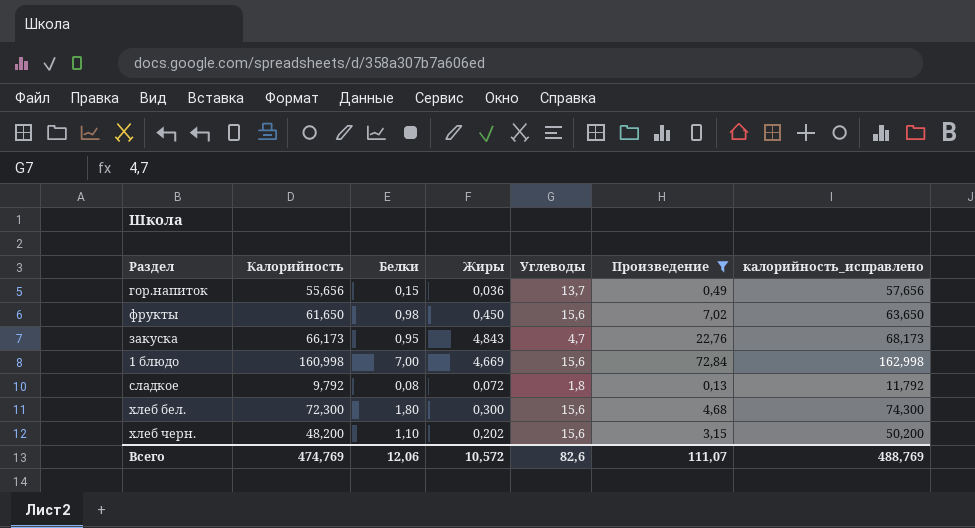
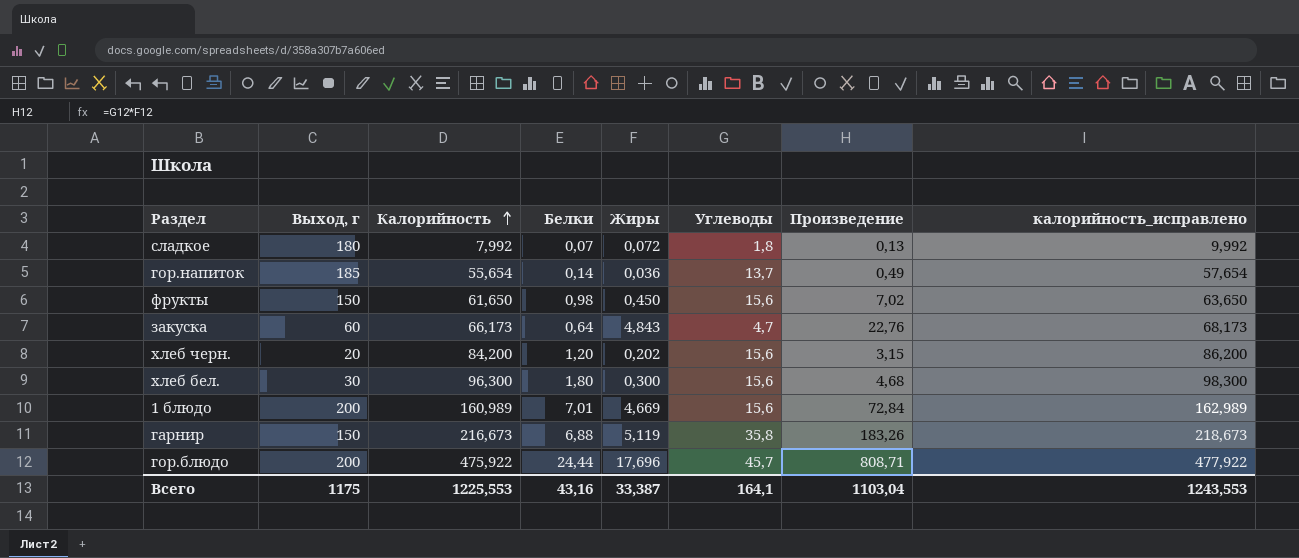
filter: Произведение <= 72,84 -> none
row order: none -> Калорийность ascending
column Выход, г | position: none -> 2
сладкое | Калорийность: 9,792 -> 7,992
сладкое | Белки: 0,08 -> 0,07
сладкое | калорийность_исправлено: 11,792 -> 9,992
гор.напиток | Калорийность: 55,656 -> 55,654
гор.напиток | Белки: 0,15 -> 0,14
гор.напиток | калорийность_исправлено: 57,656 -> 57,654
закуска | Белки: 0,95 -> 0,64
хлеб черн. | Калорийность: 48,200 -> 84,200
хлеб черн. | Белки: 1,10 -> 1,20
хлеб черн. | калорийность_исправлено: 50,200 -> 86,200
хлеб бел. | Калорийность: 72,300 -> 96,300
хлеб бел. | калорийность_исправлено: 74,300 -> 98,300
1 блюдо | Калорийность: 160,998 -> 160,989
1 блюдо | Белки: 7,00 -> 7,01
1 блюдо | калорийность_исправлено: 162,998 -> 162,989
Всего | Калорийность: 474,769 -> 1225,553
Всего | Белки: 12,06 -> 43,16
Всего | Жиры: 10,572 -> 33,387
Всего | Углеводы: 82,6 -> 164,1
Всего | Произведение: 111,07 -> 1103,04
Всего | калорийность_исправлено: 488,769 -> 1243,553

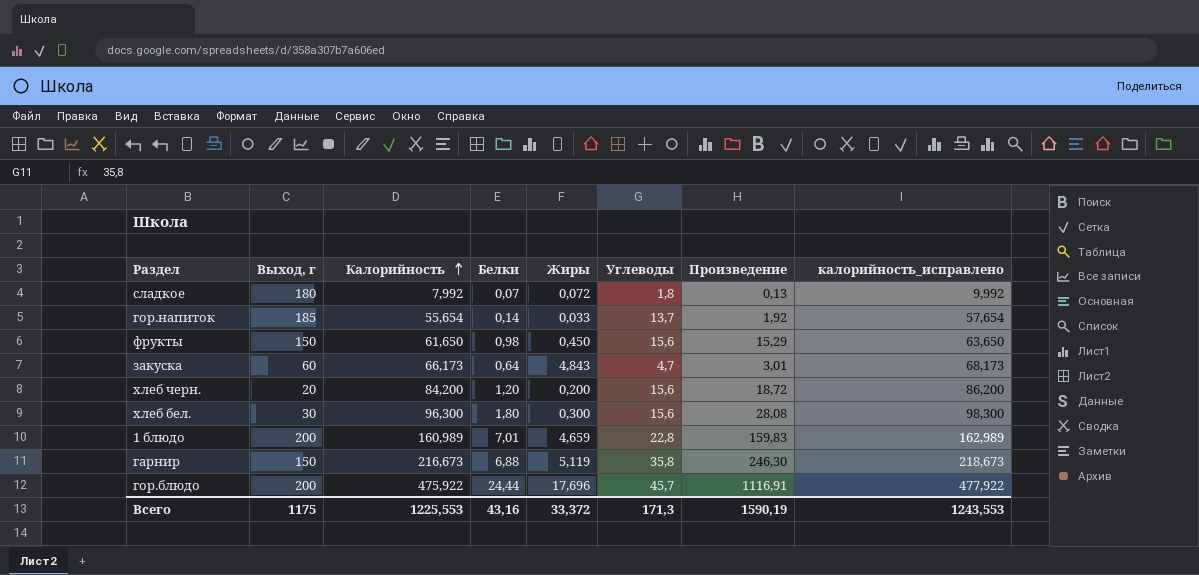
column Произведение | formula: [Жиры] * [Углеводы] -> [Белки] * [Углеводы]
гор.напиток | Жиры: 0,036 -> 0,033
хлеб черн. | Жиры: 0,202 -> 0,200
1 блюдо | Жиры: 4,669 -> 4,659
1 блюдо | Углеводы: 15,6 -> 22,8
Всего | Жиры: 33,387 -> 33,372
Всего | Углеводы: 164,1 -> 171,3
Всего | Произведение: 1103,04 -> 1590,19

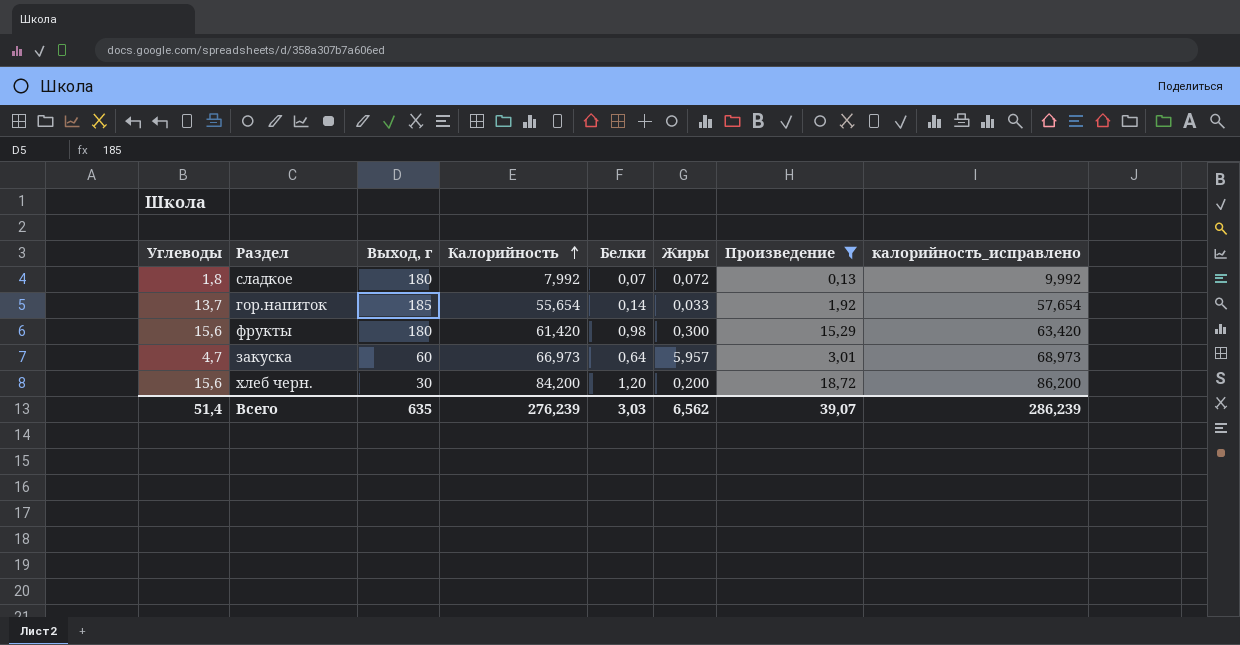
filter: none -> Произведение <= 18,72
column Углеводы | position: 6 -> 1
фрукты | Выход, г: 150 -> 180
фрукты | Калорийность: 61,650 -> 61,420
фрукты | Жиры: 0,450 -> 0,300
фрукты | калорийность_исправлено: 63,650 -> 63,420
закуска | Калорийность: 66,173 -> 66,973
закуска | Жиры: 4,843 -> 5,957
закуска | калорийность_исправлено: 68,173 -> 68,973
хлеб черн. | Выход, г: 20 -> 30
Всего | Углеводы: 171,3 -> 51,4
Всего | Выход, г: 1175 -> 635
Всего | Калорийность: 1225,553 -> 276,239
Всего | Белки: 43,16 -> 3,03
Всего | Жиры: 33,372 -> 6,562
Всего | Произведение: 1590,19 -> 39,07
Всего | калорийность_исправлено: 1243,553 -> 286,239

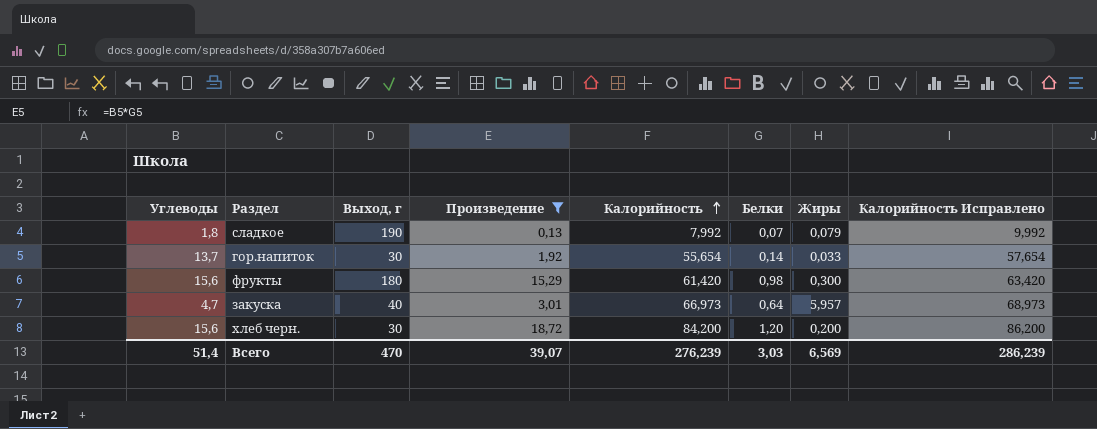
column Произведение | position: 7 -> 4
column name: калорийность_исправлено -> Калорийность Исправлено
сладкое | Выход, г: 180 -> 190
сладкое | Жиры: 0,072 -> 0,079
гор.напиток | Выход, г: 185 -> 30
закуска | Выход, г: 60 -> 40
Всего | Выход, г: 635 -> 470
Всего | Жиры: 6,562 -> 6,569

